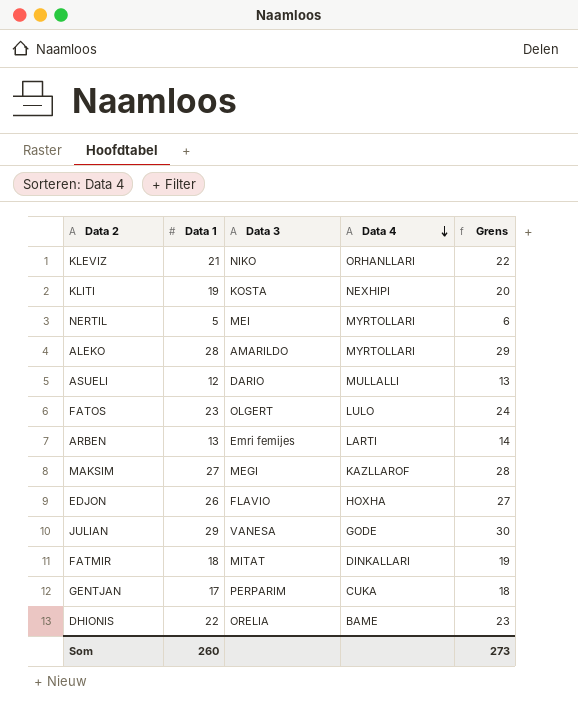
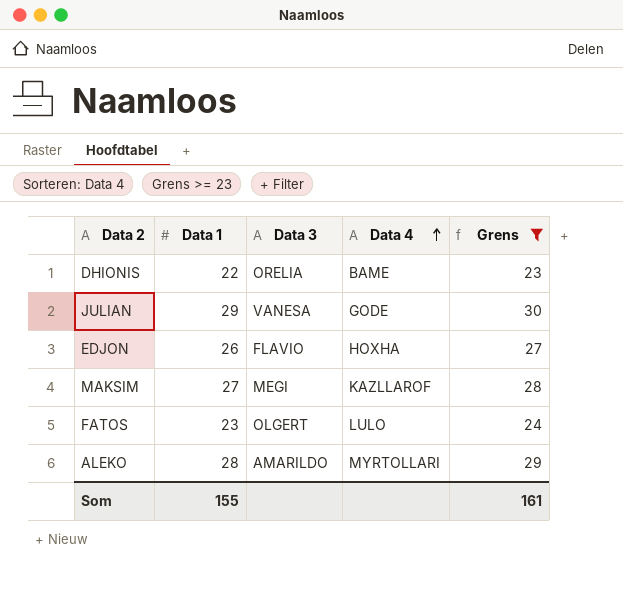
filter: none -> Grens >= 23
row order: Data 4 descending -> Data 4 ascending
Som | Data 1: 260 -> 155
Som | Grens: 273 -> 161

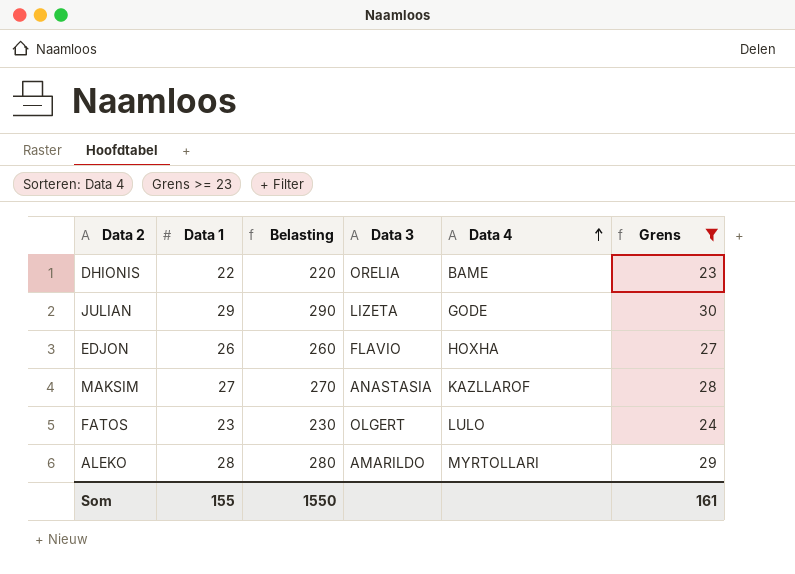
column Belasting | formula: none -> [Data 1] * 10
JULIAN | Data 3: VANESA -> LIZETA
MAKSIM | Data 3: MEGI -> ANASTASIA

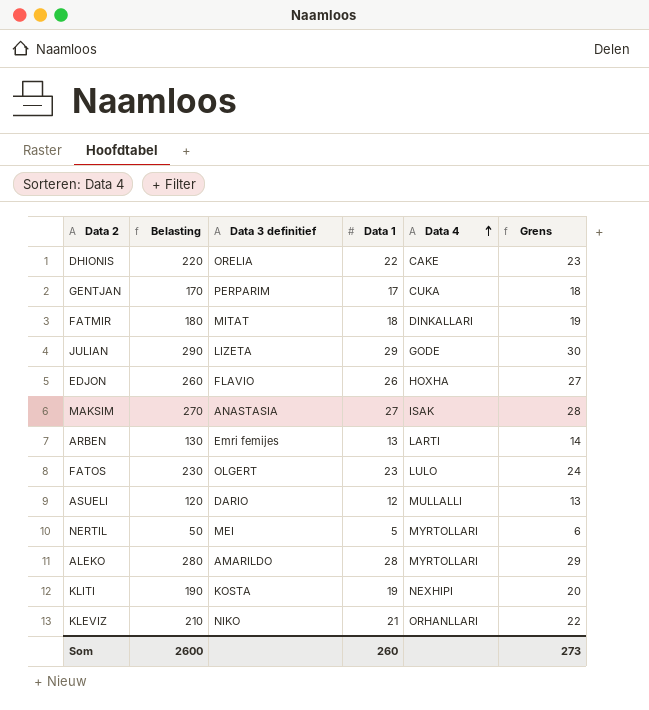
filter: Grens >= 23 -> none
column name: Data 3 -> Data 3 definitief
column Data 1 | position: 2 -> 4
DHIONIS | Data 4: BAME -> CAKE
MAKSIM | Data 4: KAZLLAROF -> ISAK
Som | Belasting: 1550 -> 2600
Som | Data 1: 155 -> 260
Som | Grens: 161 -> 273

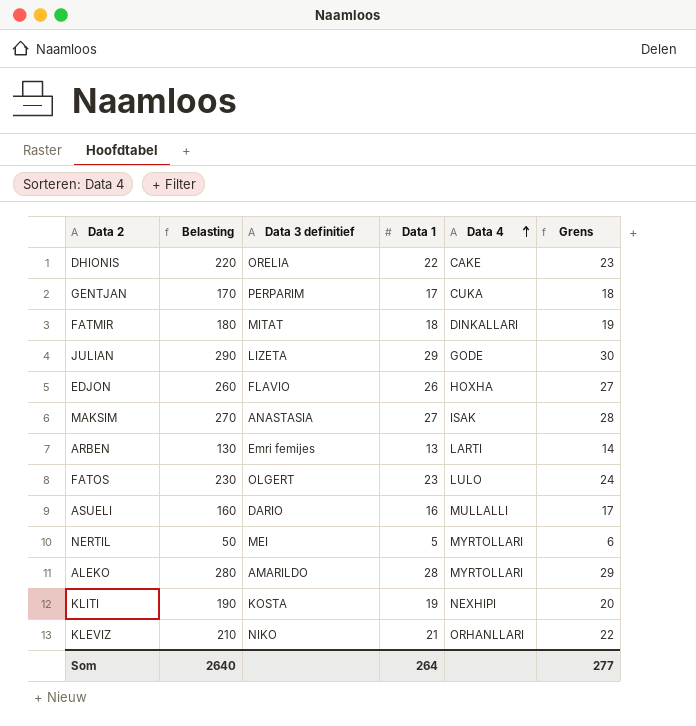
ASUELI | Belasting: 120 -> 160
ASUELI | Data 1: 12 -> 16
ASUELI | Grens: 13 -> 17
Som | Belasting: 2600 -> 2640
Som | Data 1: 260 -> 264
Som | Grens: 273 -> 277

